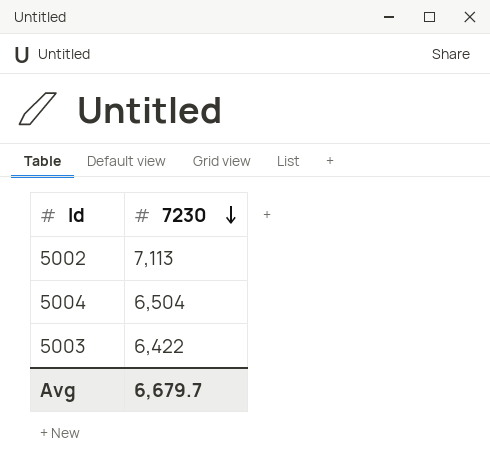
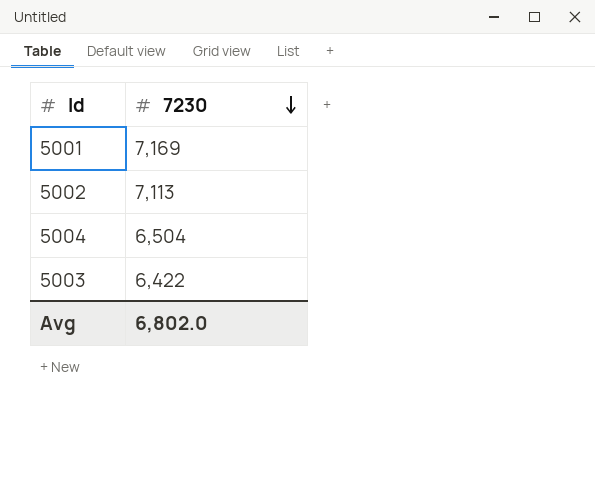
row 5001: none -> 7,169
Avg | 7230: 6,679.7 -> 6,802.0

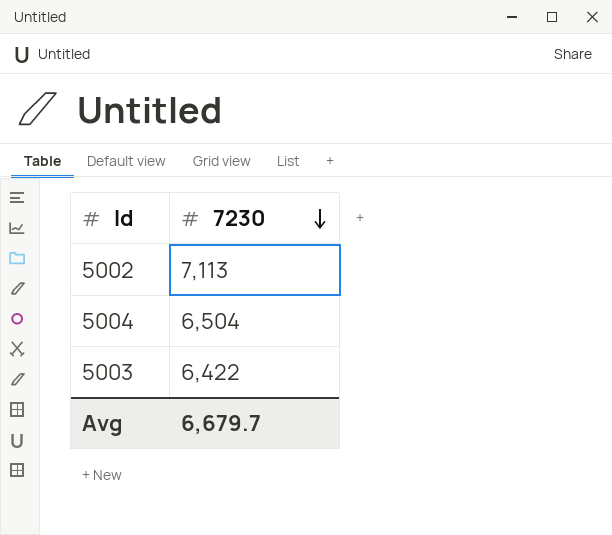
row 5001: 7,169 -> none
Avg | 7230: 6,802.0 -> 6,679.7

